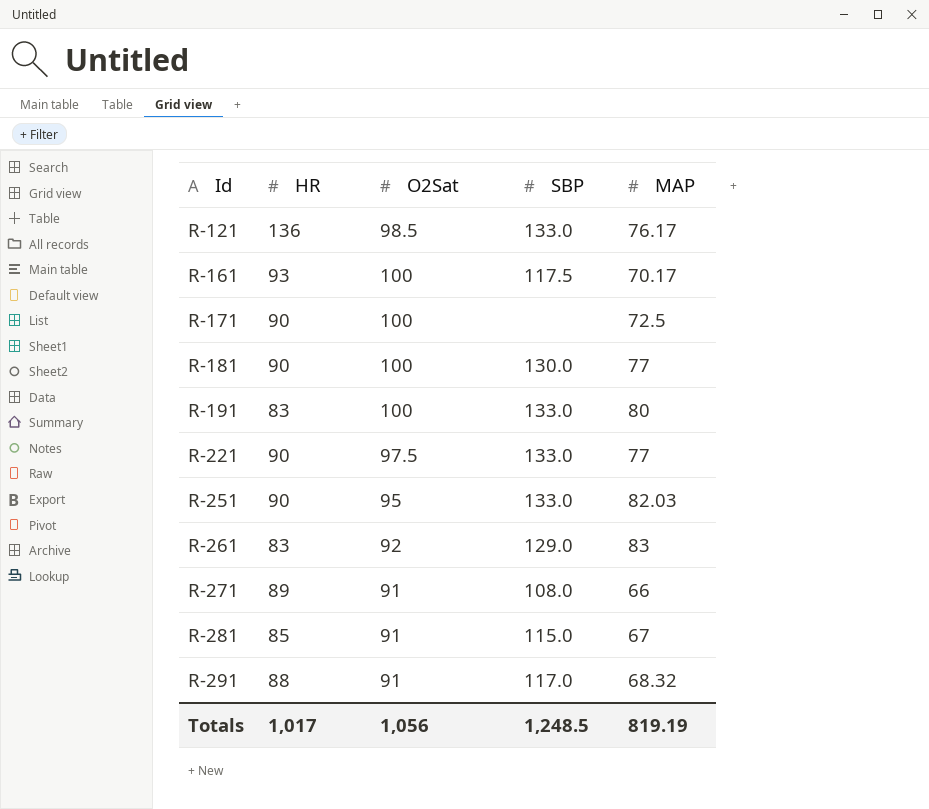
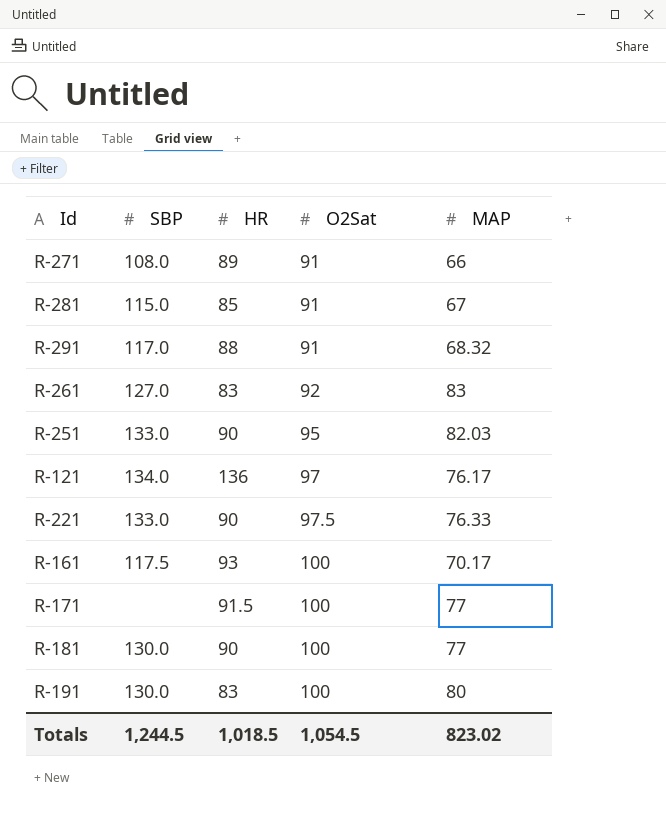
row order: Id ascending -> O2Sat ascending
column SBP | position: 4 -> 2
R-261 | SBP: 129.0 -> 127.0
R-121 | SBP: 133.0 -> 134.0
R-121 | O2Sat: 98.5 -> 97
R-221 | MAP: 77 -> 76.33
R-171 | HR: 90 -> 91.5
R-171 | MAP: 72.5 -> 77
R-191 | SBP: 133.0 -> 130.0
Totals | SBP: 1,248.5 -> 1,244.5
Totals | HR: 1,017 -> 1,018.5
Totals | O2Sat: 1,056 -> 1,054.5
Totals | MAP: 819.19 -> 823.02

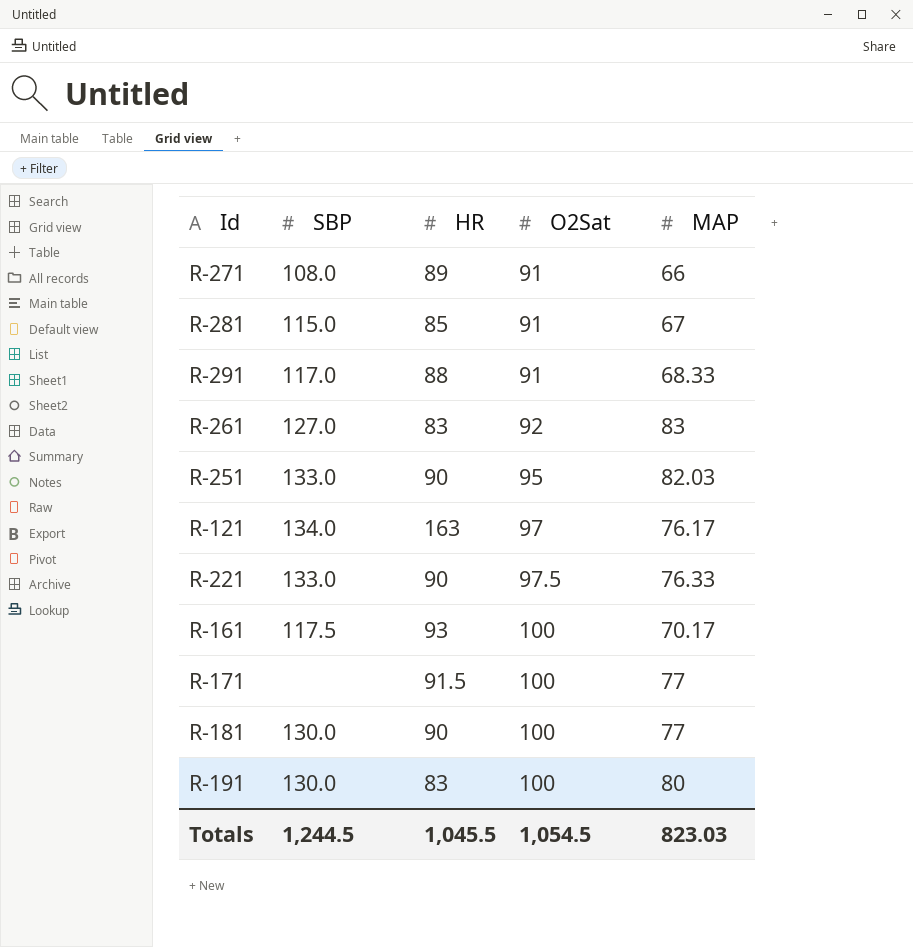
R-291 | MAP: 68.32 -> 68.33
R-121 | HR: 136 -> 163
Totals | HR: 1,018.5 -> 1,045.5
Totals | MAP: 823.02 -> 823.03

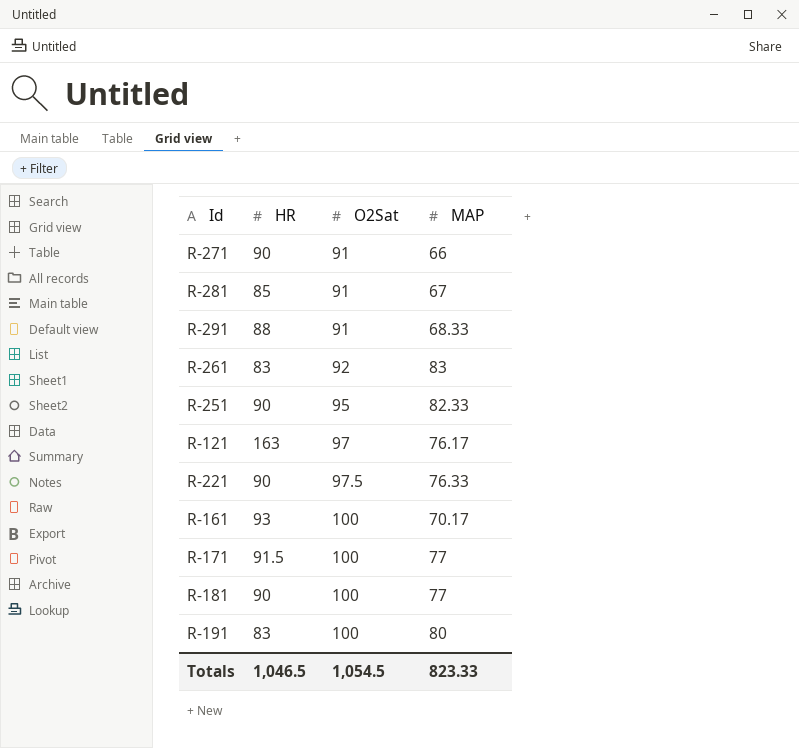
column SBP | position: 2 -> none
R-271 | HR: 89 -> 90
R-251 | MAP: 82.03 -> 82.33
Totals | HR: 1,045.5 -> 1,046.5
Totals | MAP: 823.03 -> 823.33

